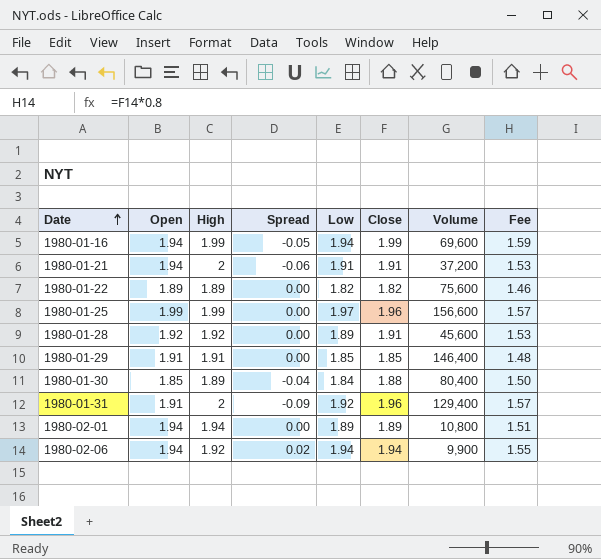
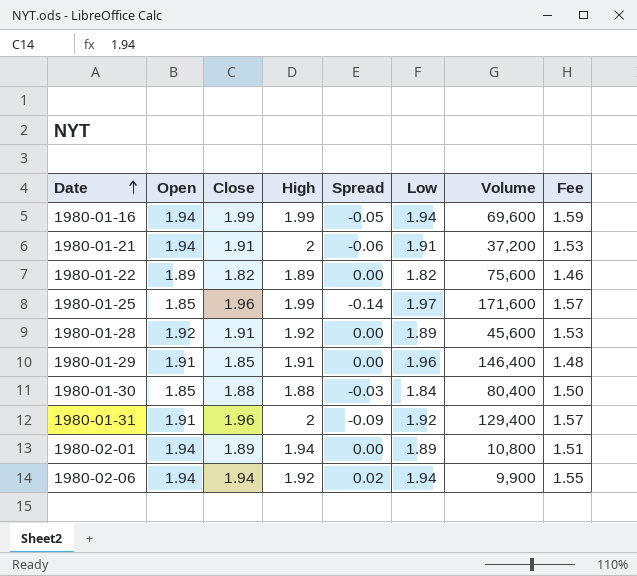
column Close | position: 6 -> 3
1980-01-25 | Open: 1.99 -> 1.85
1980-01-25 | Spread: 0.00 -> -0.14
1980-01-25 | Volume: 156,600 -> 171,600
1980-01-29 | Low: 1.85 -> 1.96
1980-01-30 | High: 1.89 -> 1.88
1980-01-30 | Spread: -0.04 -> -0.03

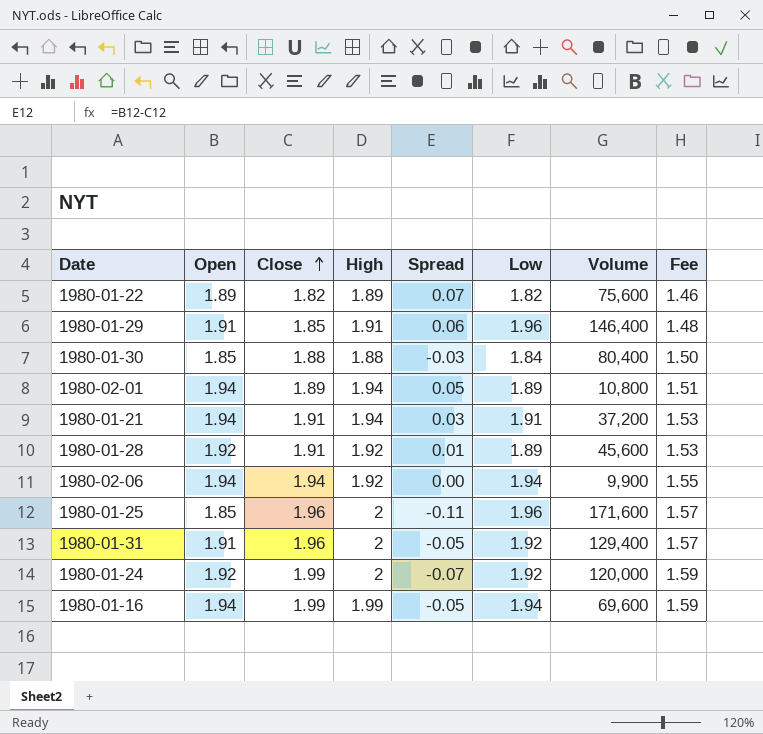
row order: Date ascending -> Close ascending
column Spread | formula: [Open] - [High] -> [Open] - [Close]
1980-01-21 | High: 2 -> 1.94
1980-01-25 | High: 1.99 -> 2
1980-01-25 | Low: 1.97 -> 1.96
row 1980-01-24: none -> 1.92 | 1.99 | 2 | -0.07 | 1.92 | 120,000 | 1.59

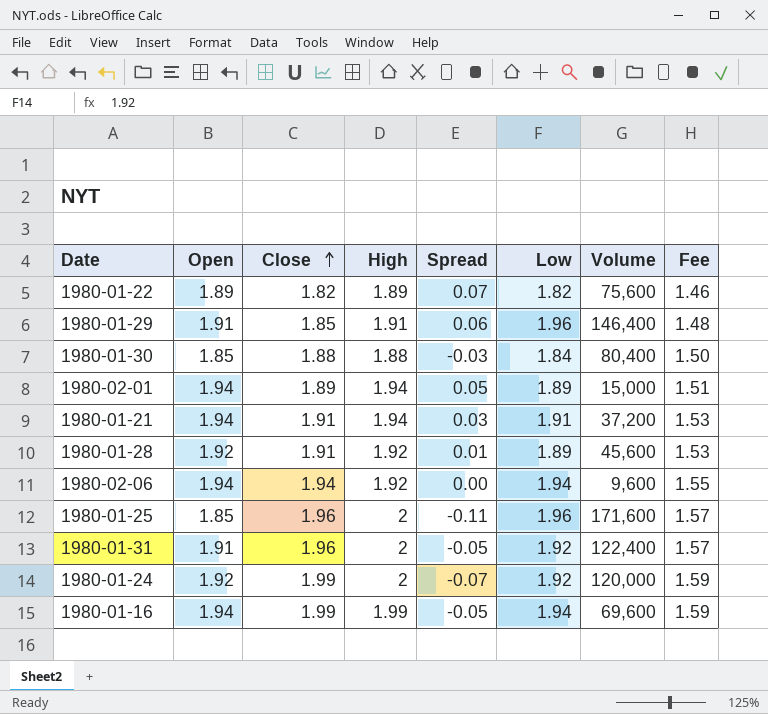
1980-02-01 | Volume: 10,800 -> 15,000
1980-02-06 | Volume: 9,900 -> 9,600
1980-01-31 | Volume: 129,400 -> 122,400

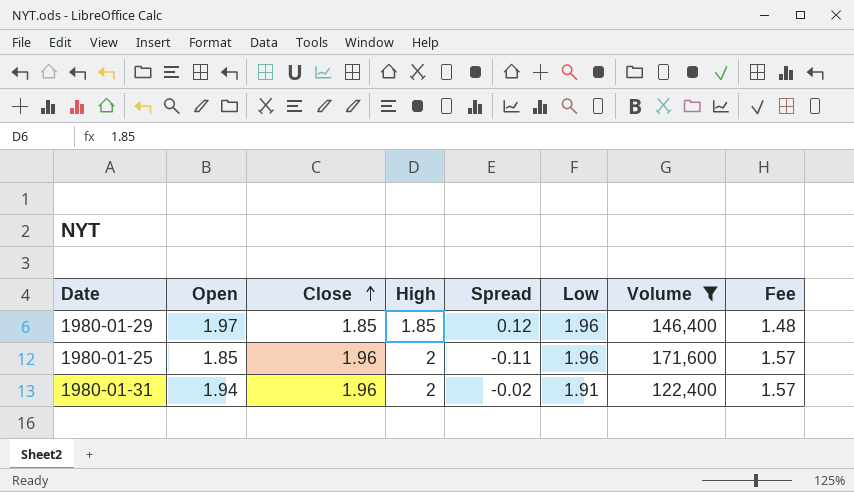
filter: none -> Volume >= 122,400
1980-01-29 | Open: 1.91 -> 1.97
1980-01-29 | High: 1.91 -> 1.85
1980-01-29 | Spread: 0.06 -> 0.12
1980-01-31 | Open: 1.91 -> 1.94
1980-01-31 | Spread: -0.05 -> -0.02
1980-01-31 | Low: 1.92 -> 1.91

